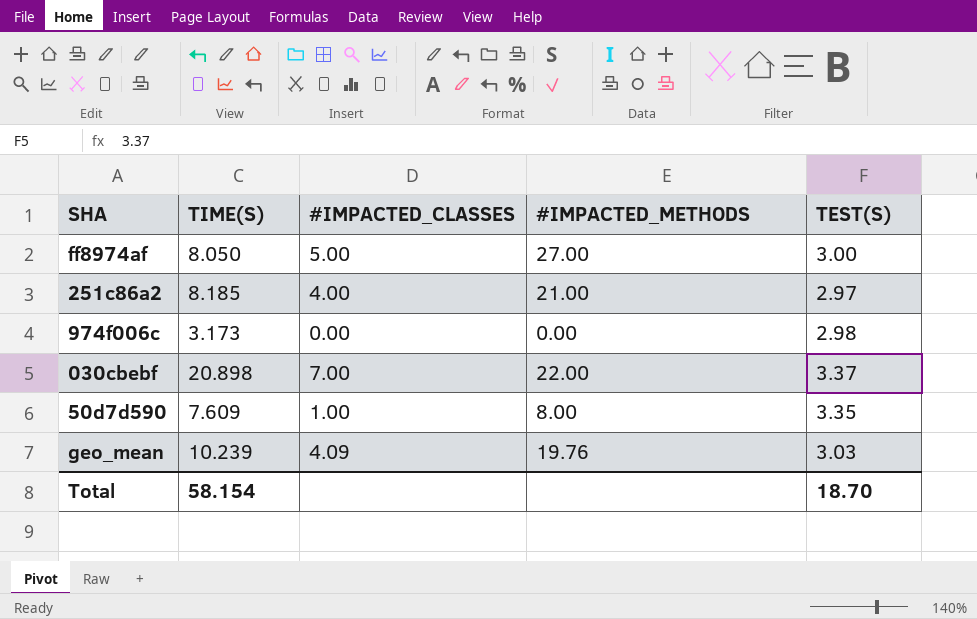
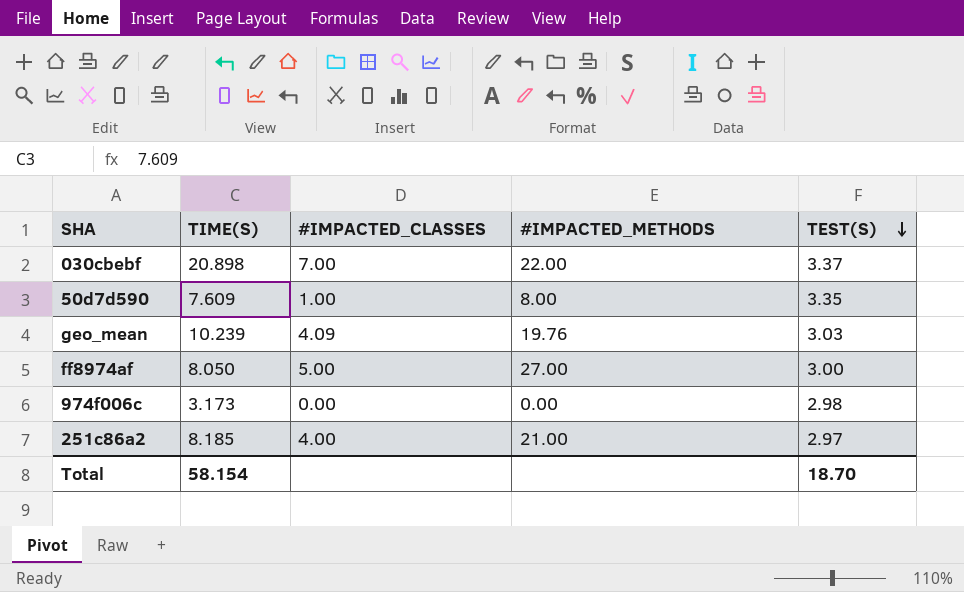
row order: none -> TEST(S) descending

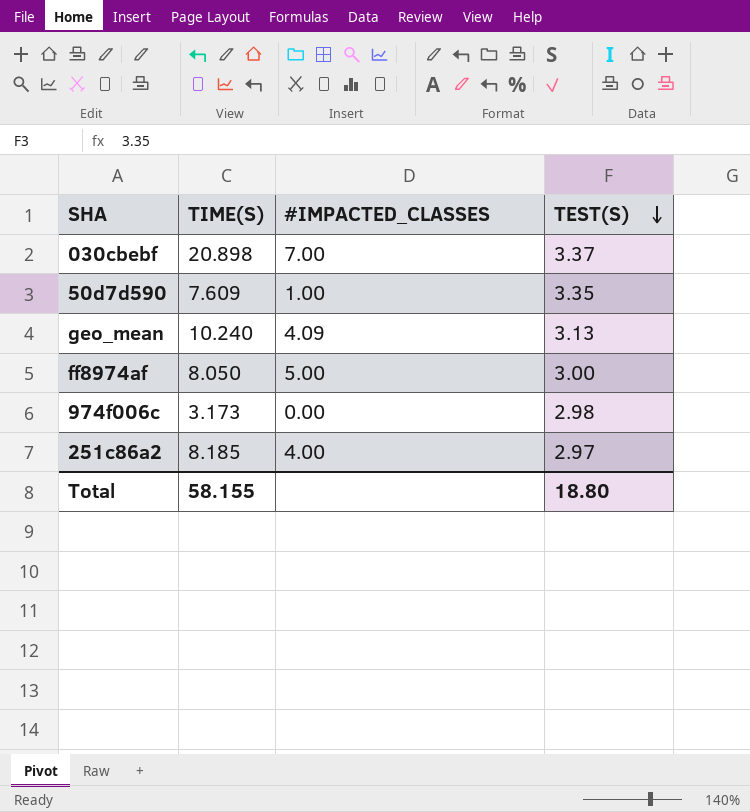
column #IMPACTED_METHODS | position: 4 -> none
geo_mean | TIME(S): 10.239 -> 10.240
geo_mean | TEST(S): 3.03 -> 3.13
Total | TIME(S): 58.154 -> 58.155
Total | TEST(S): 18.70 -> 18.80

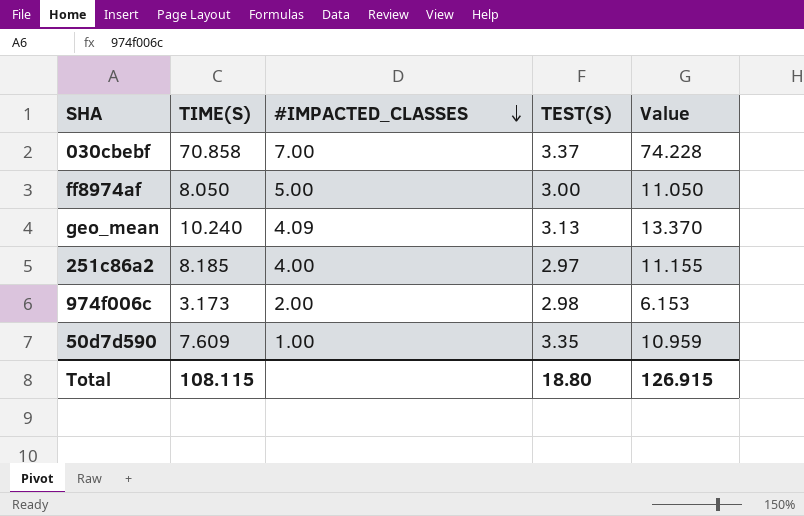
row order: TEST(S) descending -> #IMPACTED_CLASSES descending
column Value | formula: none -> [TIME(S)] + [TEST(S)]
030cbebf | TIME(S): 20.898 -> 70.858
974f006c | #IMPACTED_CLASSES: 0.00 -> 2.00
Total | TIME(S): 58.155 -> 108.115

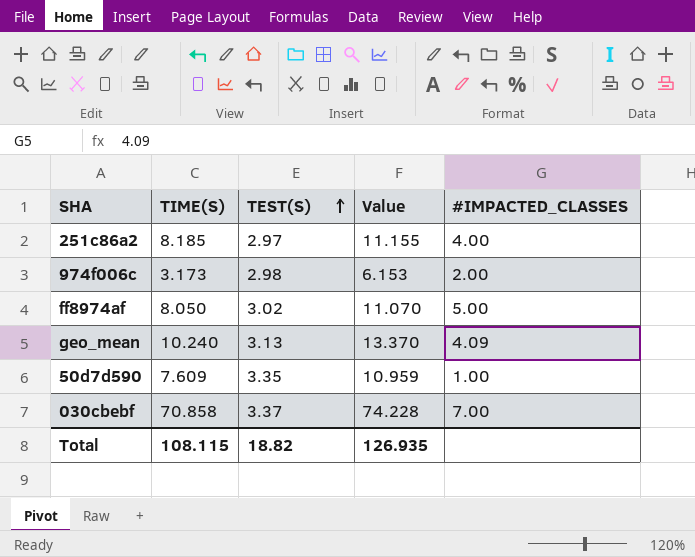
row order: #IMPACTED_CLASSES descending -> TEST(S) ascending
column #IMPACTED_CLASSES | position: 3 -> 5
ff8974af | TEST(S): 3.00 -> 3.02
ff8974af | Value: 11.050 -> 11.070
Total | TEST(S): 18.80 -> 18.82
Total | Value: 126.915 -> 126.935

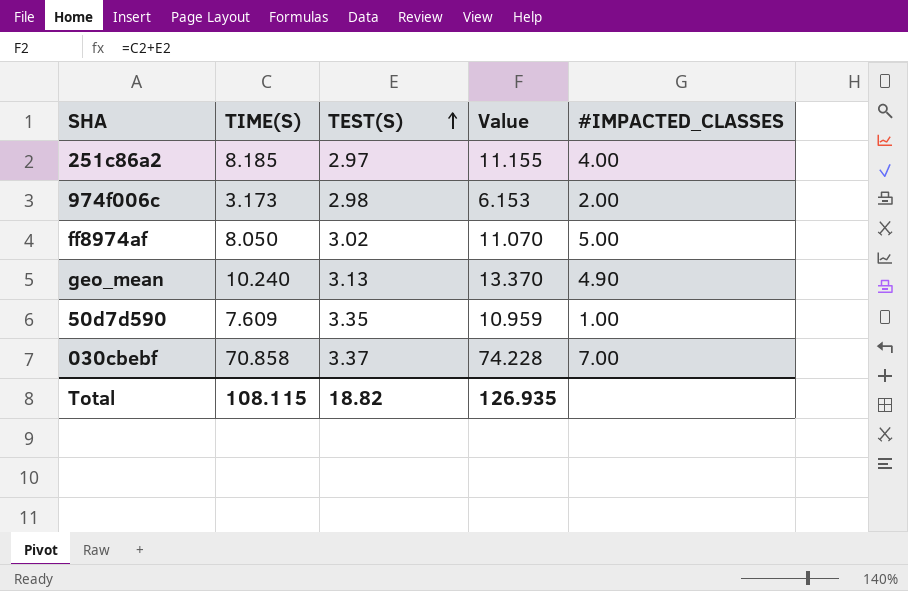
geo_mean | #IMPACTED_CLASSES: 4.09 -> 4.90

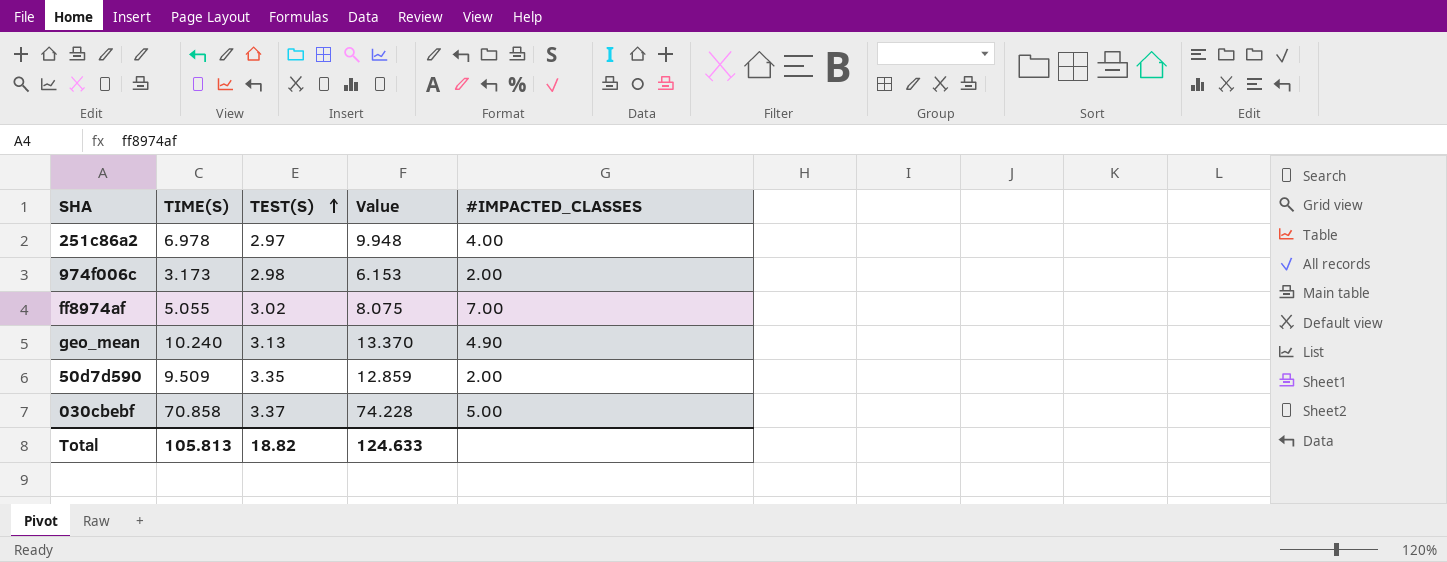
251c86a2 | TIME(S): 8.185 -> 6.978
251c86a2 | Value: 11.155 -> 9.948
ff8974af | TIME(S): 8.050 -> 5.055
ff8974af | Value: 11.070 -> 8.075
ff8974af | #IMPACTED_CLASSES: 5.00 -> 7.00
50d7d590 | TIME(S): 7.609 -> 9.509
50d7d590 | Value: 10.959 -> 12.859
50d7d590 | #IMPACTED_CLASSES: 1.00 -> 2.00
030cbebf | #IMPACTED_CLASSES: 7.00 -> 5.00
Total | TIME(S): 108.115 -> 105.813
Total | Value: 126.935 -> 124.633

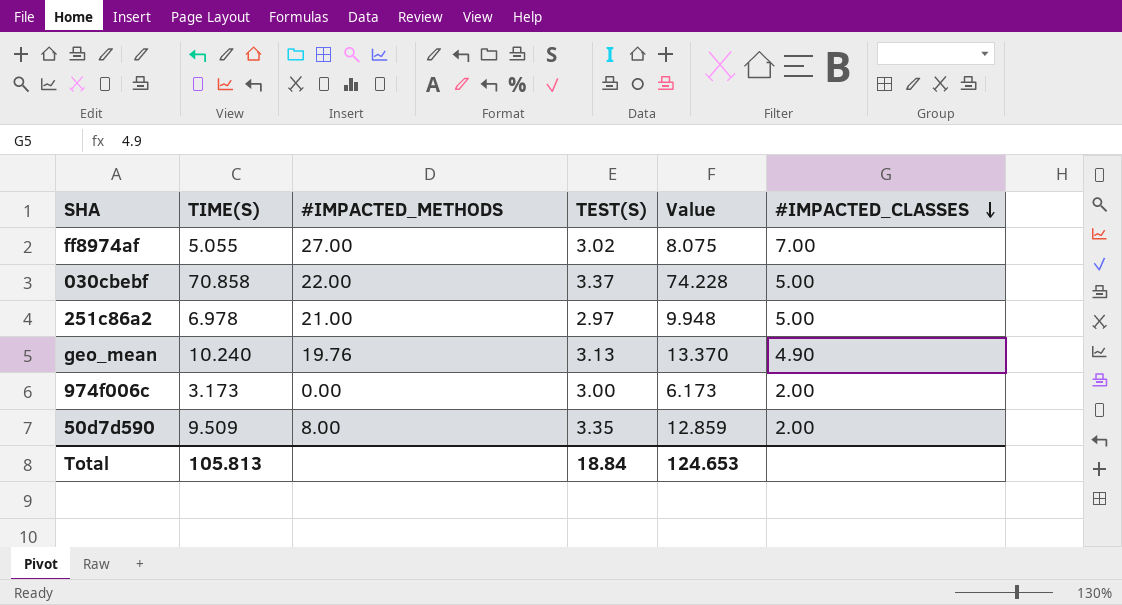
row order: TEST(S) ascending -> #IMPACTED_CLASSES descending
column #IMPACTED_METHODS | position: none -> 3
251c86a2 | #IMPACTED_CLASSES: 4.00 -> 5.00
974f006c | TEST(S): 2.98 -> 3.00
974f006c | Value: 6.153 -> 6.173
Total | TEST(S): 18.82 -> 18.84
Total | Value: 124.633 -> 124.653

